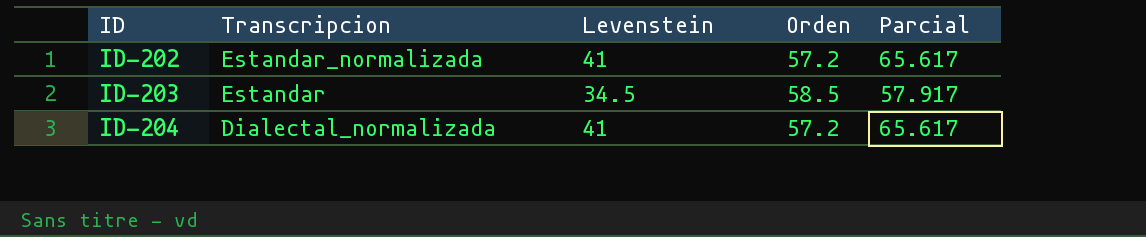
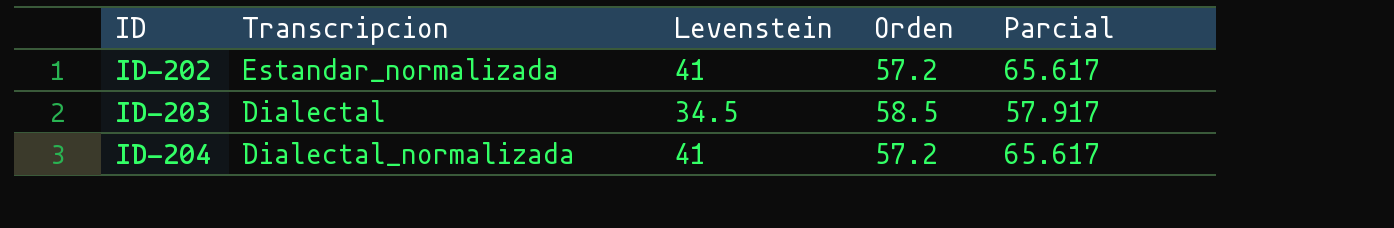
ID-203 | Transcripcion: Estandar -> Dialectal

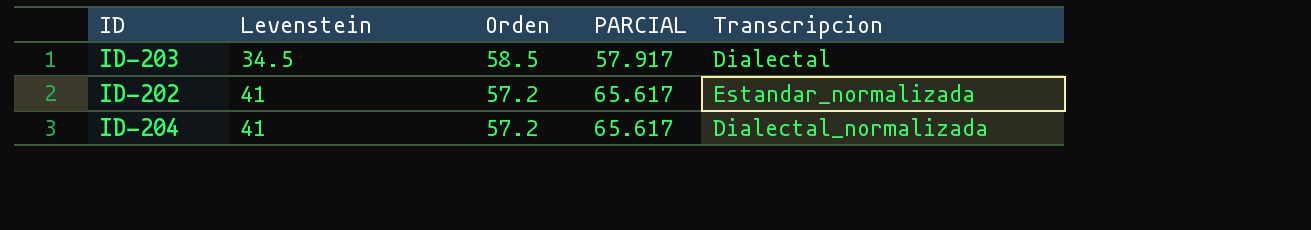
row order: ID ascending -> Levenstein ascending
column name: Parcial -> PARCIAL
column Transcripcion | position: 2 -> 5

